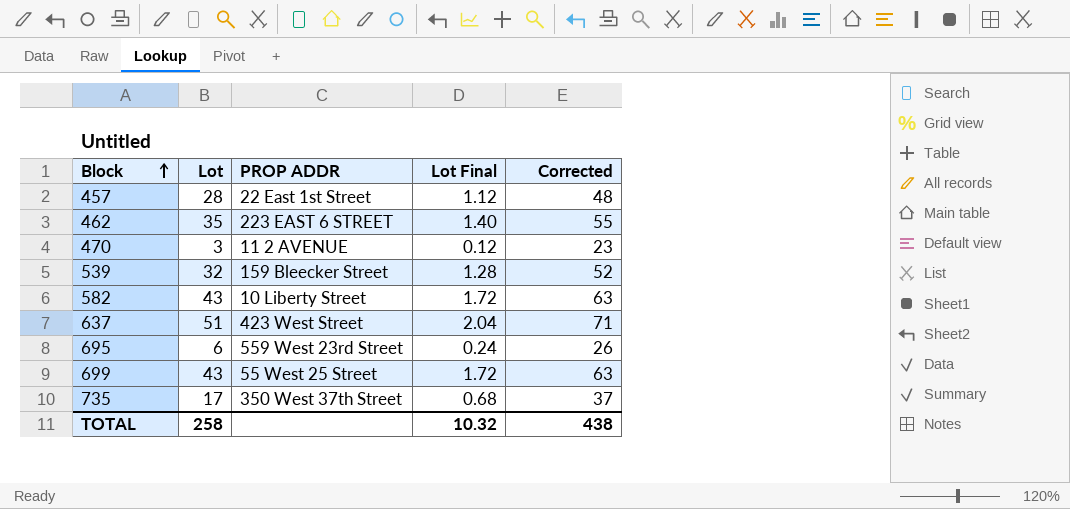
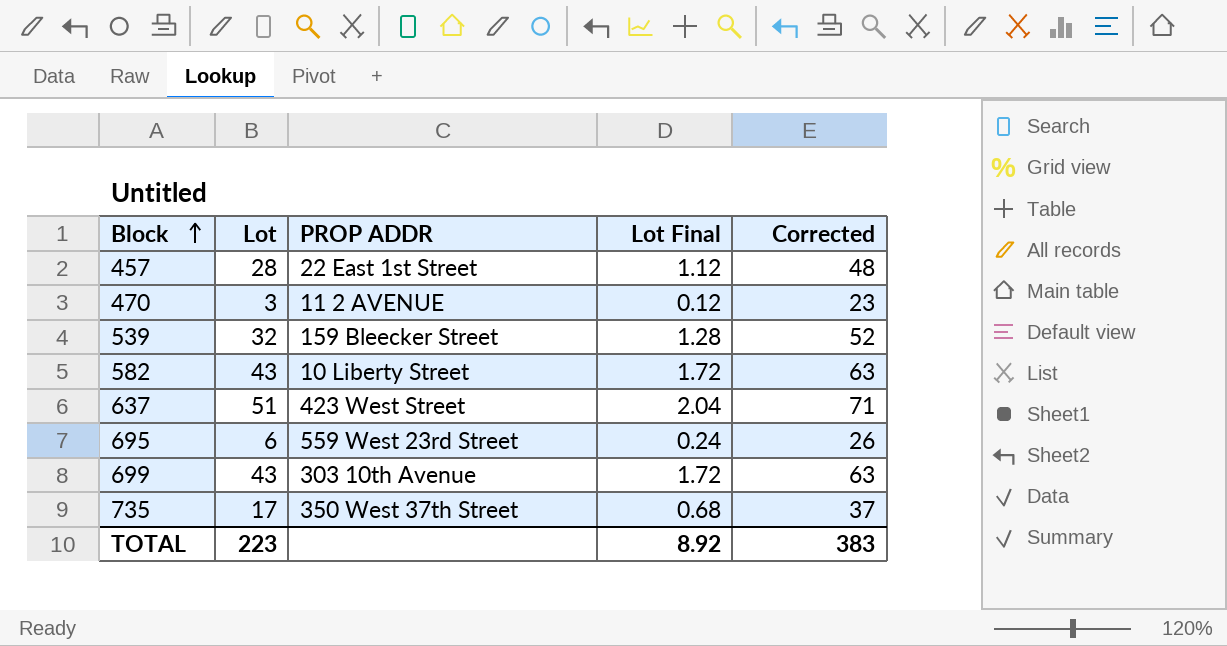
row 462: 35 | 223 EAST 6 STREET | 1.40 | 55 -> none
699 | PROP ADDR: 55 West 25 Street -> 303 10th Avenue
TOTAL | Lot: 258 -> 223
TOTAL | Lot Final: 10.32 -> 8.92
TOTAL | Corrected: 438 -> 383

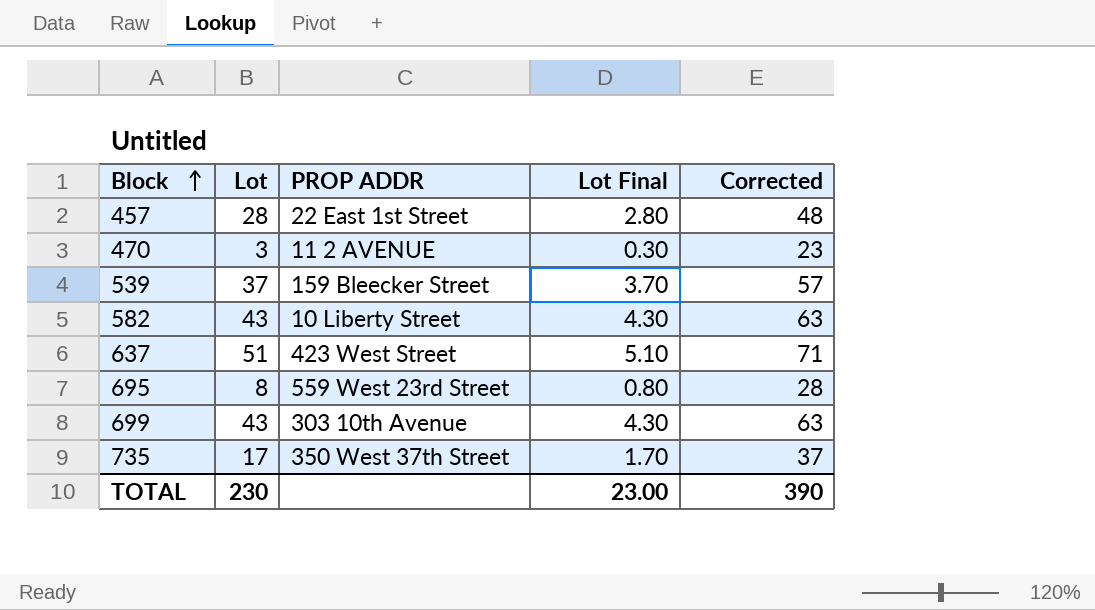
column Lot Final | formula: [Lot] * 0.04 -> [Lot] * 0.1
539 | Lot: 32 -> 37
539 | Corrected: 52 -> 57
695 | Lot: 6 -> 8
695 | Corrected: 26 -> 28
TOTAL | Lot: 223 -> 230
TOTAL | Lot Final: 8.92 -> 23.00
TOTAL | Corrected: 383 -> 390

